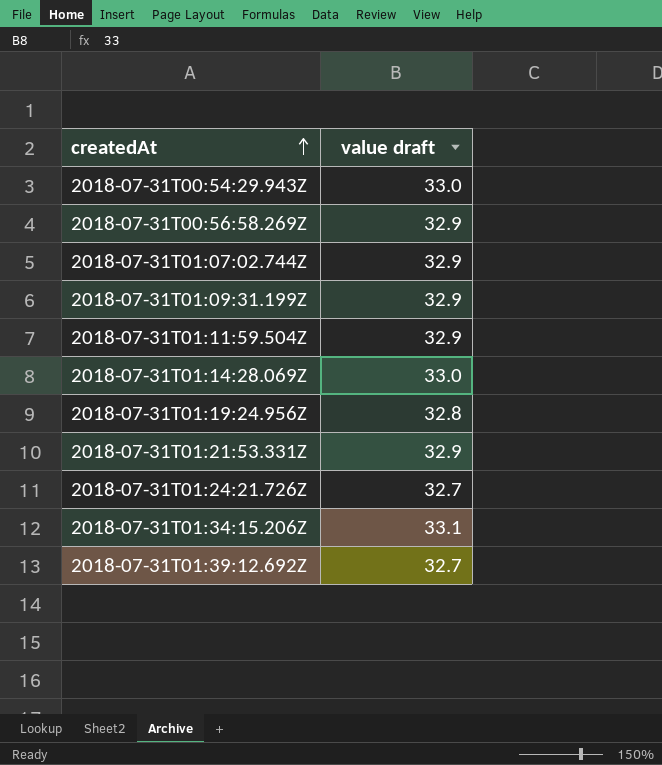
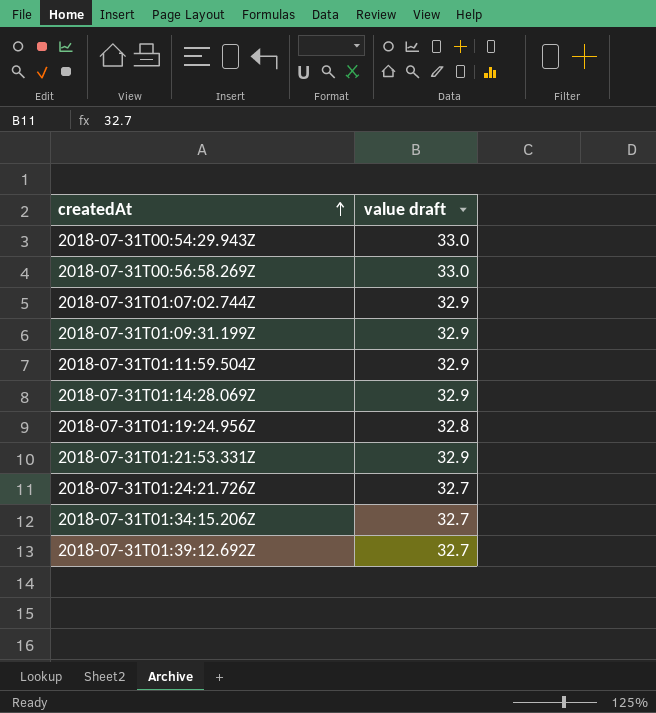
2018-07-31T00:56:58.269Z | value draft: 32.9 -> 33.0
2018-07-31T01:14:28.069Z | value draft: 33.0 -> 32.9
2018-07-31T01:34:15.206Z | value draft: 33.1 -> 32.7

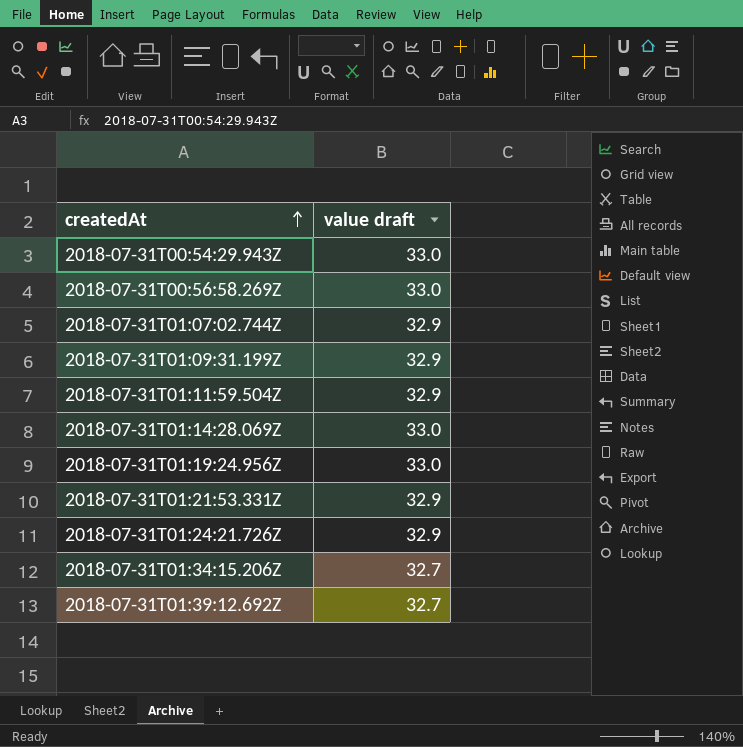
2018-07-31T01:14:28.069Z | value draft: 32.9 -> 33.0
2018-07-31T01:19:24.956Z | value draft: 32.8 -> 33.0
2018-07-31T01:24:21.726Z | value draft: 32.7 -> 32.9

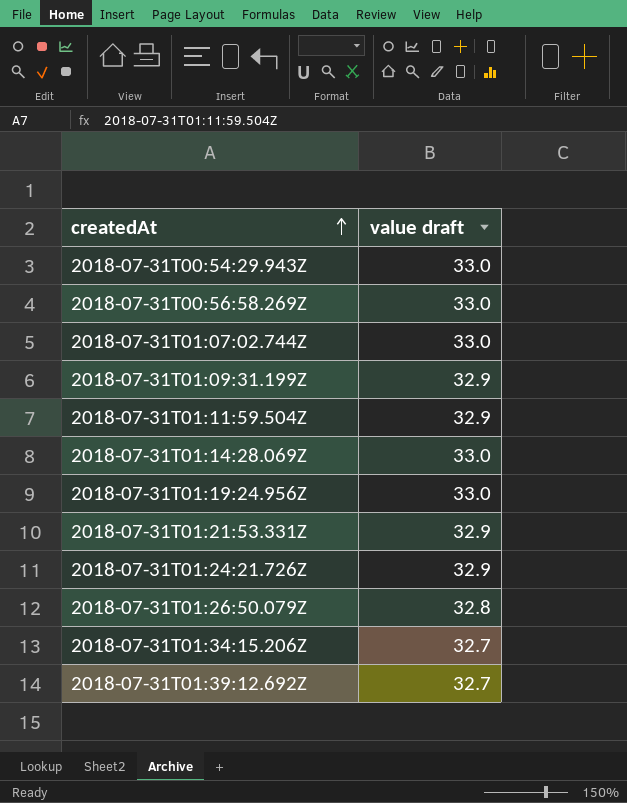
2018-07-31T01:07:02.744Z | value draft: 32.9 -> 33.0
row 2018-07-31T01:26:50.079Z: none -> 32.8

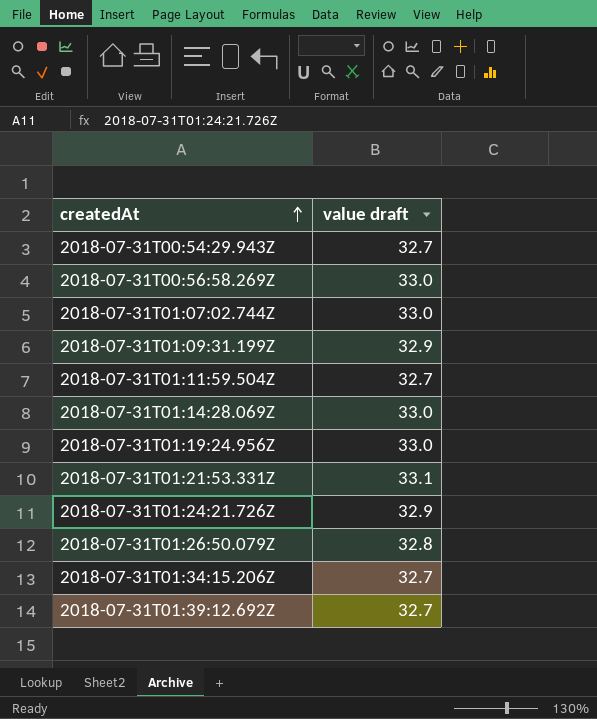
2018-07-31T00:54:29.943Z | value draft: 33.0 -> 32.7
2018-07-31T01:11:59.504Z | value draft: 32.9 -> 32.7
2018-07-31T01:21:53.331Z | value draft: 32.9 -> 33.1

